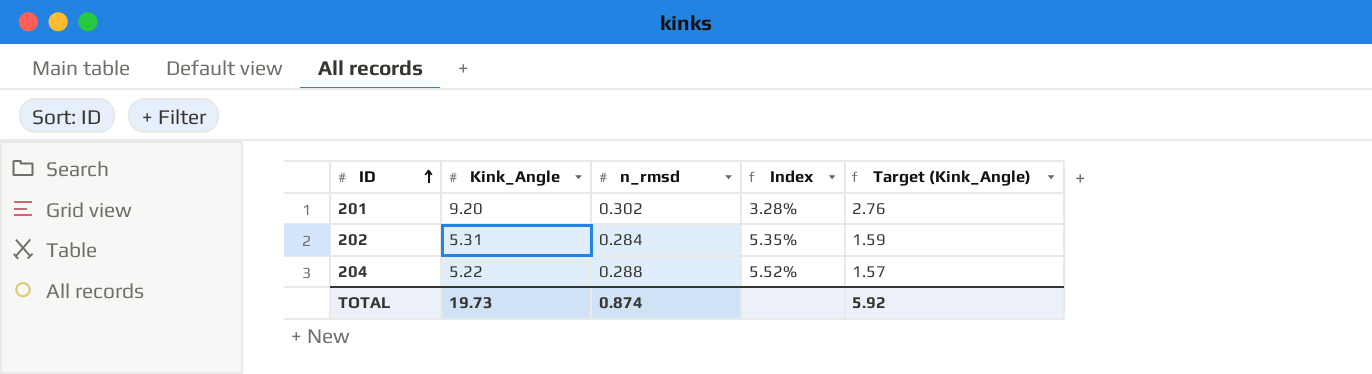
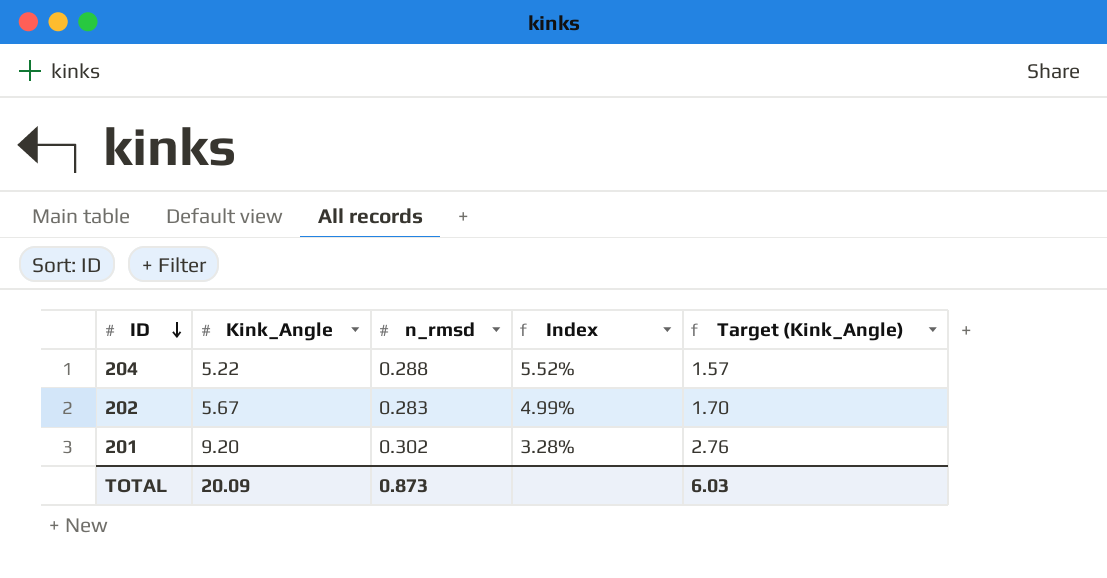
row order: ID ascending -> ID descending
202 | Kink_Angle: 5.31 -> 5.67
202 | n_rmsd: 0.284 -> 0.283
202 | Index: 5.35% -> 4.99%
202 | Target (Kink_Angle): 1.59 -> 1.70
TOTAL | Kink_Angle: 19.73 -> 20.09
TOTAL | n_rmsd: 0.874 -> 0.873
TOTAL | Target (Kink_Angle): 5.92 -> 6.03

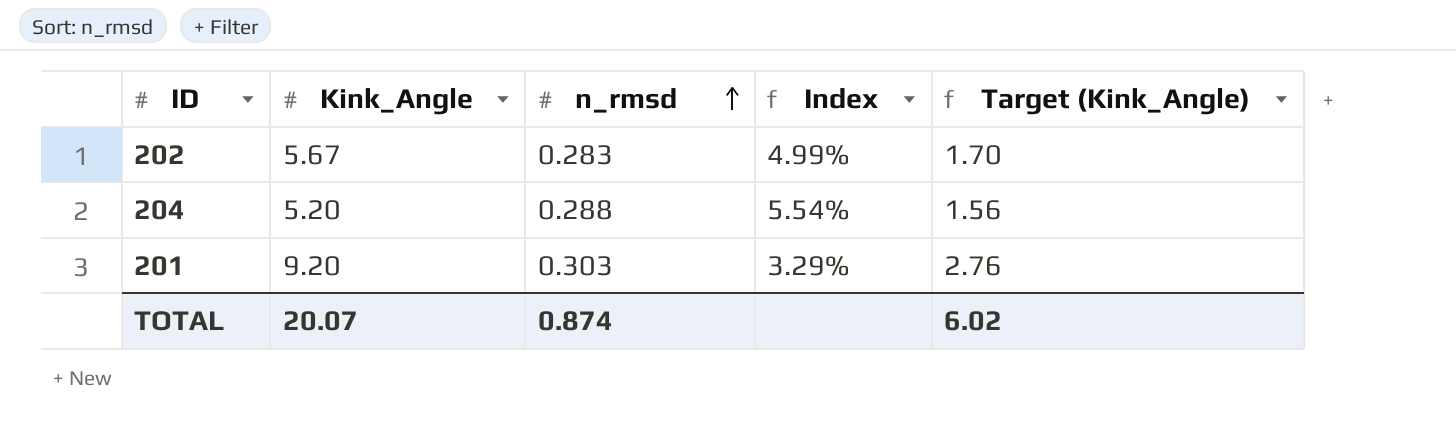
row order: ID descending -> n_rmsd ascending
204 | Kink_Angle: 5.22 -> 5.20
204 | Index: 5.52% -> 5.54%
204 | Target (Kink_Angle): 1.57 -> 1.56
201 | n_rmsd: 0.302 -> 0.303
201 | Index: 3.28% -> 3.29%
TOTAL | Kink_Angle: 20.09 -> 20.07
TOTAL | n_rmsd: 0.873 -> 0.874
TOTAL | Target (Kink_Angle): 6.03 -> 6.02

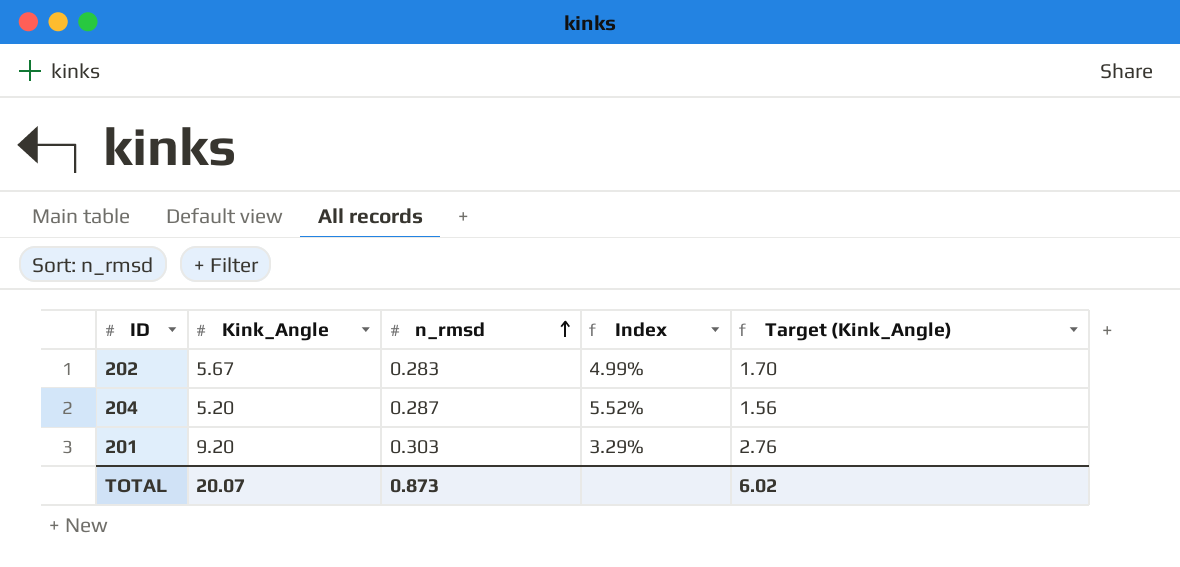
204 | n_rmsd: 0.288 -> 0.287
204 | Index: 5.54% -> 5.52%
TOTAL | n_rmsd: 0.874 -> 0.873

